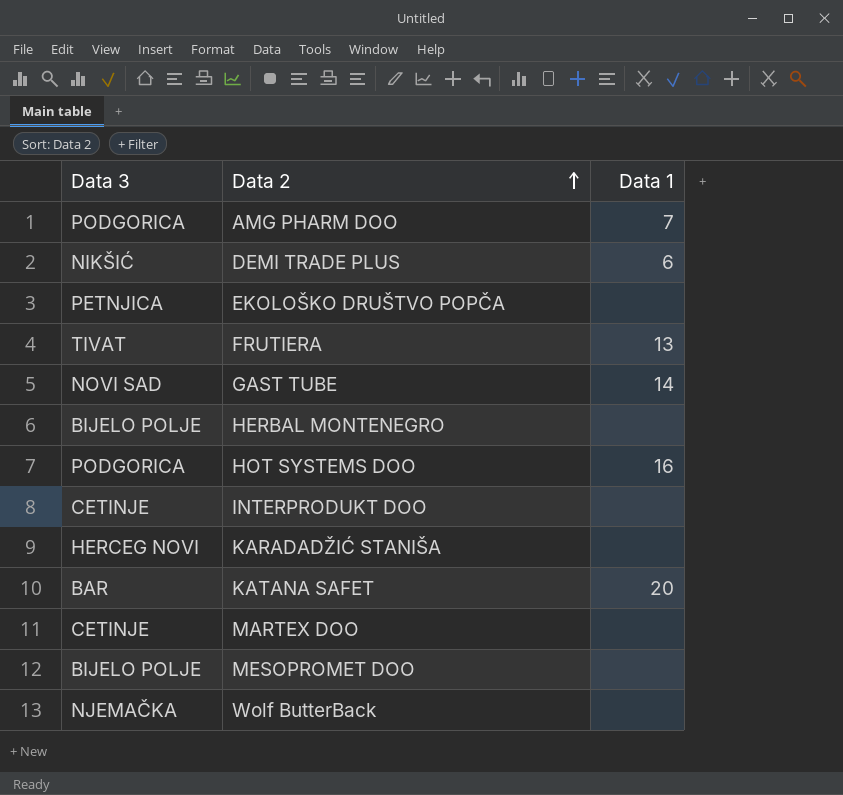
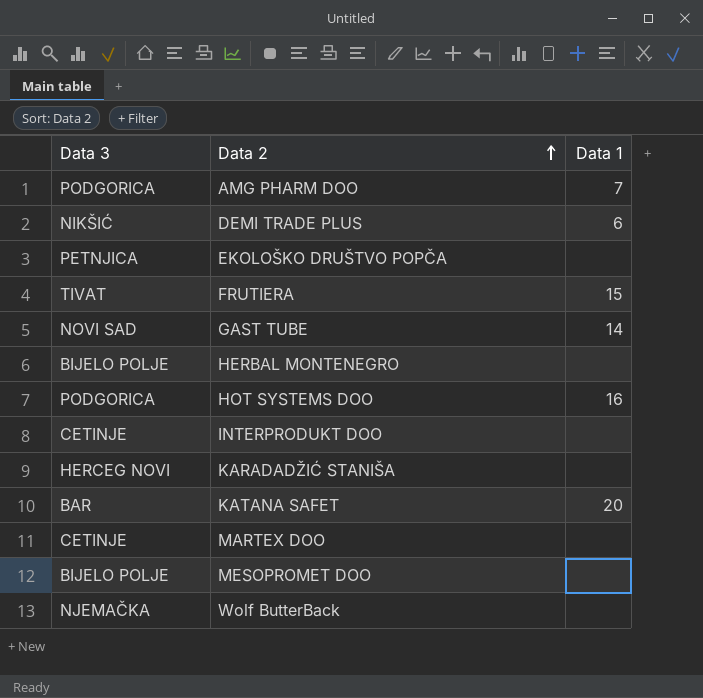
FRUTIERA | Data 1: 13 -> 15

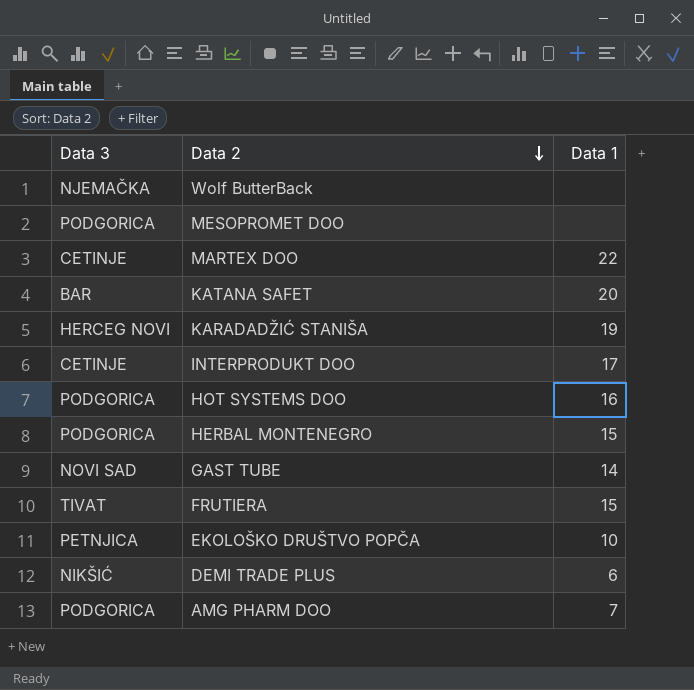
row order: Data 2 ascending -> Data 2 descending
MESOPROMET DOO | Data 3: BIJELO POLJE -> PODGORICA
MARTEX DOO | Data 1: none -> 22
KARADADŽIĆ STANIŠA | Data 1: none -> 19
INTERPRODUKT DOO | Data 1: none -> 17
HERBAL MONTENEGRO | Data 3: BIJELO POLJE -> PODGORICA
HERBAL MONTENEGRO | Data 1: none -> 15
EKOLOŠKO DRUŠTVO POPČA | Data 1: none -> 10

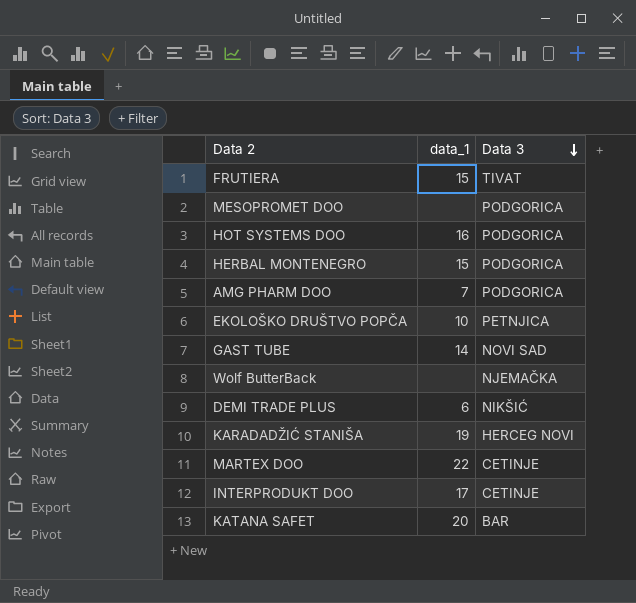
row order: Data 2 descending -> Data 3 descending
column name: Data 1 -> data_1
column Data 3 | position: 1 -> 3

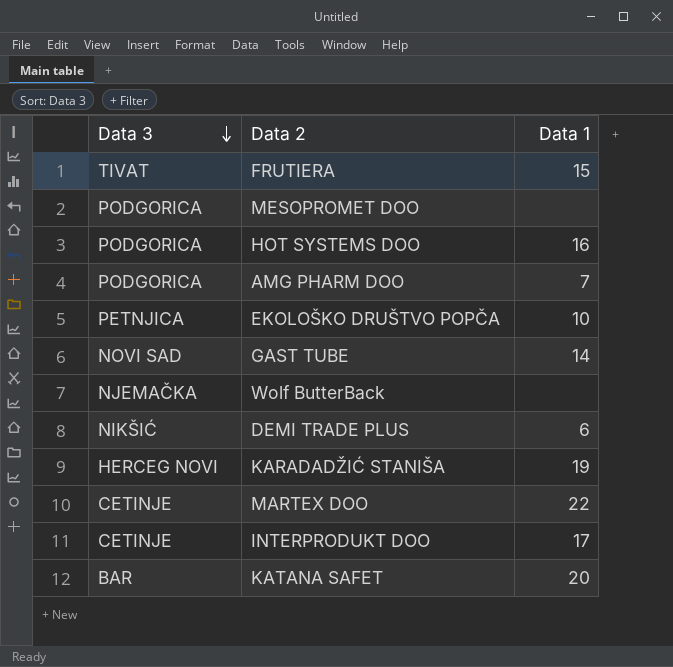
column Data 3 | position: 3 -> 1
column name: data_1 -> Data 1
row HERBAL MONTENEGRO: 15 | PODGORICA -> none

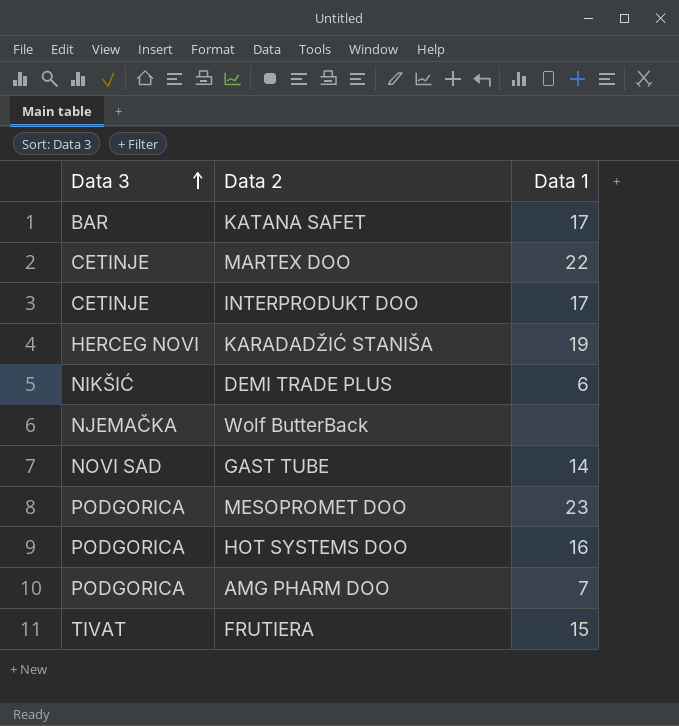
row order: Data 3 descending -> Data 3 ascending
row EKOLOŠKO DRUŠTVO POPČA: PETNJICA | 10 -> none
KATANA SAFET | Data 1: 20 -> 17
MESOPROMET DOO | Data 1: none -> 23

